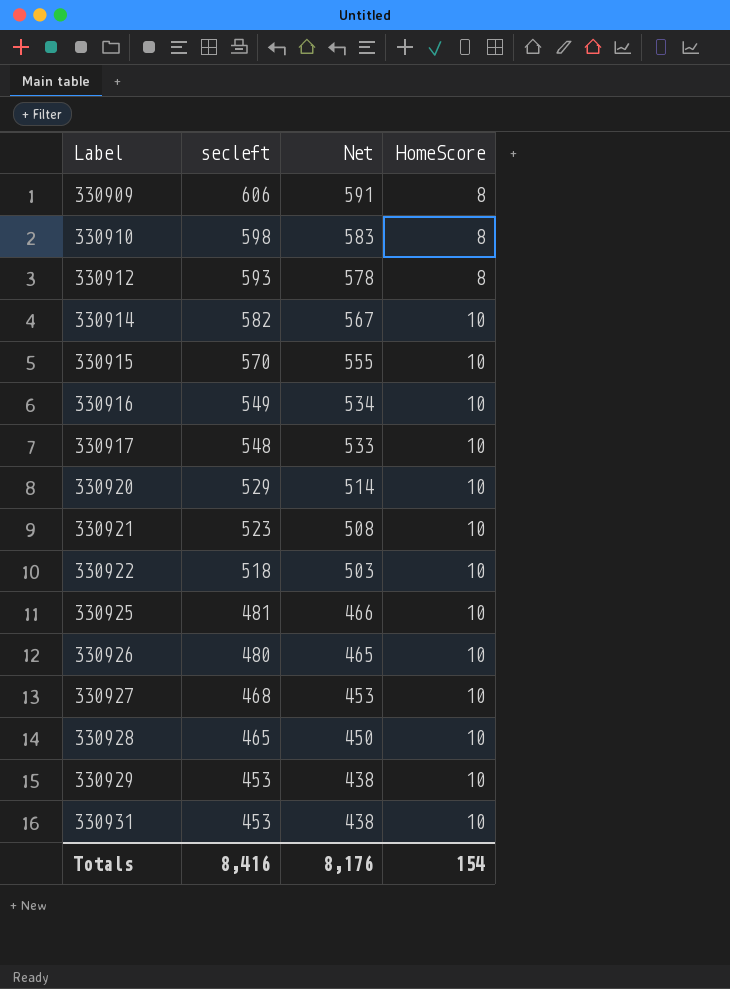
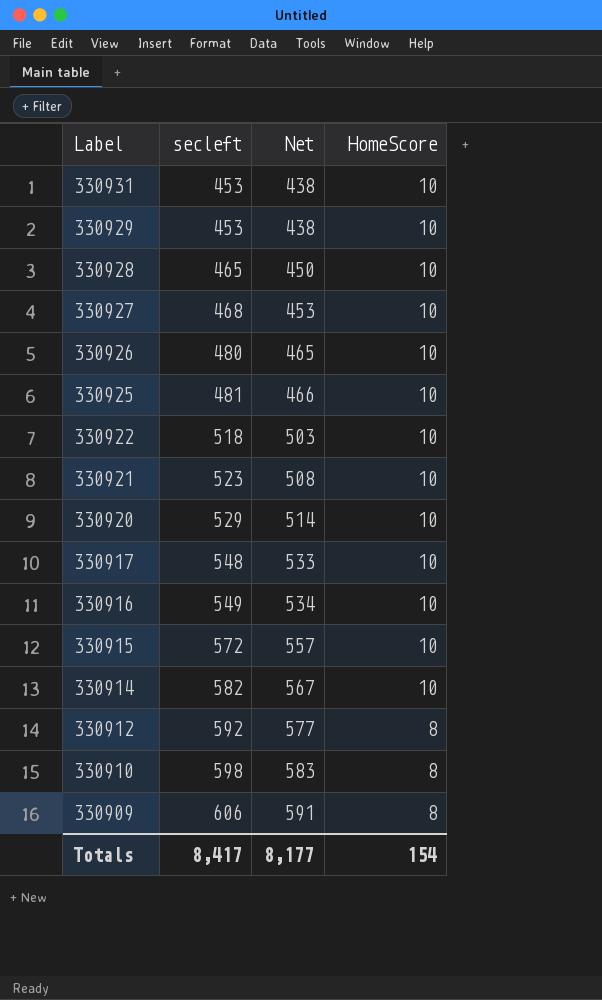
row order: Label ascending -> Label descending
330915 | secleft: 570 -> 572
330915 | Net: 555 -> 557
330912 | secleft: 593 -> 592
330912 | Net: 578 -> 577
Totals | secleft: 8,416 -> 8,417
Totals | Net: 8,176 -> 8,177

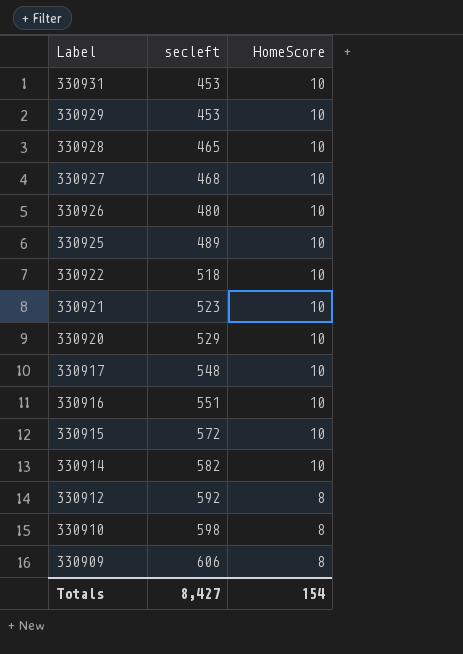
column Net | formula: [secleft] - 15 -> none
330925 | secleft: 481 -> 489
330916 | secleft: 549 -> 551
Totals | secleft: 8,417 -> 8,427

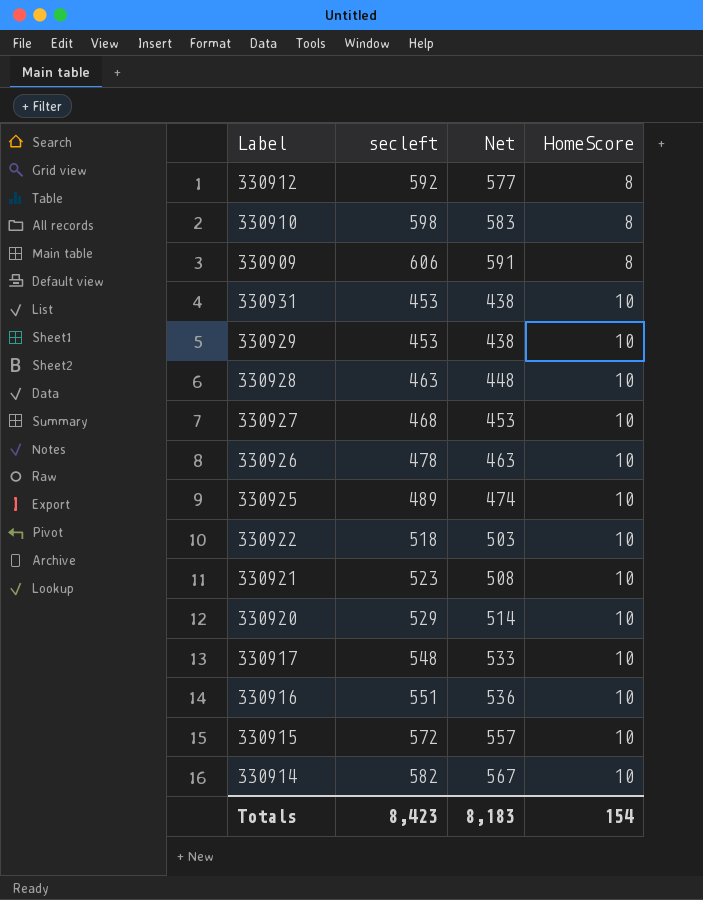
row order: Label descending -> HomeScore ascending
column Net | formula: none -> [secleft] - 15
330928 | secleft: 465 -> 463
330926 | secleft: 480 -> 478
Totals | secleft: 8,427 -> 8,423

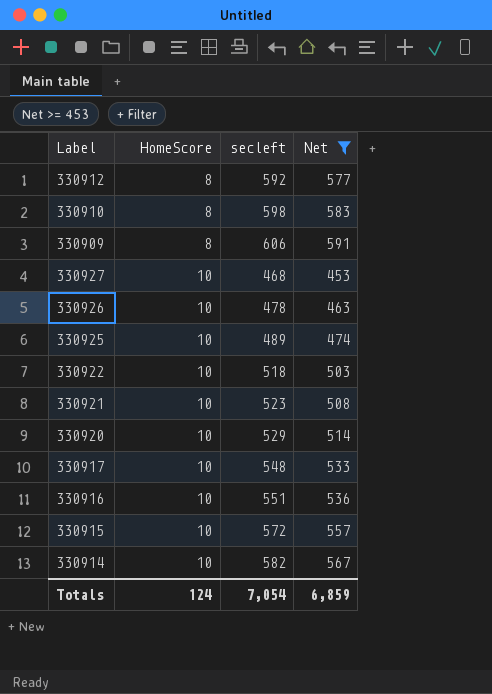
filter: none -> Net >= 453
column HomeScore | position: 4 -> 2
Totals | HomeScore: 154 -> 124
Totals | secleft: 8,423 -> 7,054
Totals | Net: 8,183 -> 6,859

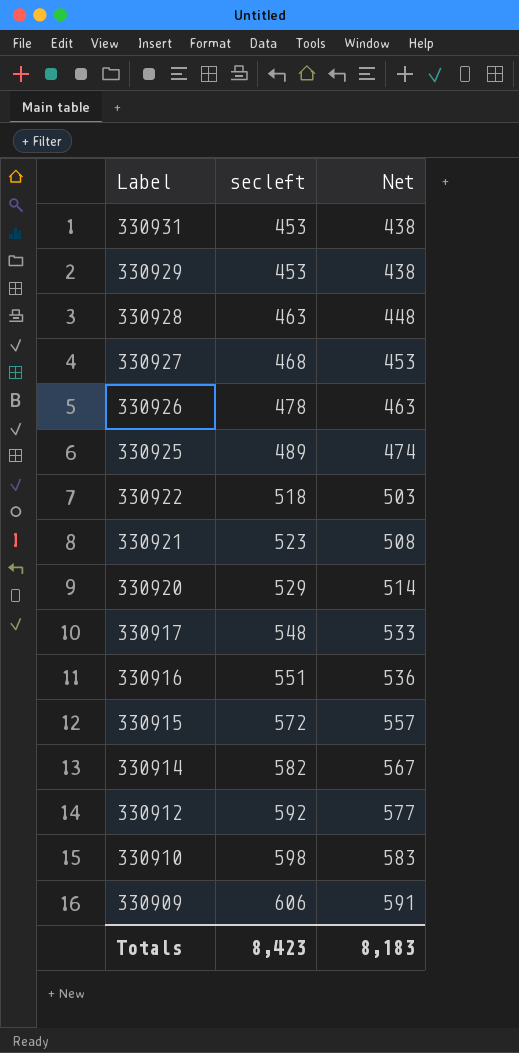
filter: Net >= 453 -> none
row order: HomeScore ascending -> Label descending
column HomeScore | position: 2 -> none
Totals | secleft: 7,054 -> 8,423
Totals | Net: 6,859 -> 8,183

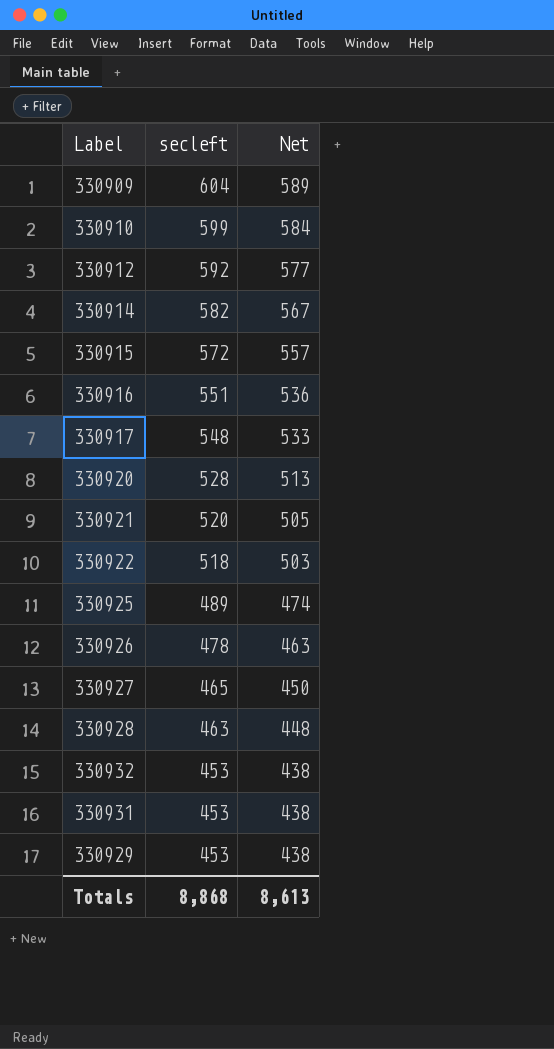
row order: Label descending -> secleft descending
330909 | secleft: 606 -> 604
330909 | Net: 591 -> 589
330910 | secleft: 598 -> 599
330910 | Net: 583 -> 584
330920 | secleft: 529 -> 528
330920 | Net: 514 -> 513
330921 | secleft: 523 -> 520
330921 | Net: 508 -> 505
330927 | secleft: 468 -> 465
330927 | Net: 453 -> 450
row 330932: none -> 453 | 438
Totals | secleft: 8,423 -> 8,868
Totals | Net: 8,183 -> 8,613

